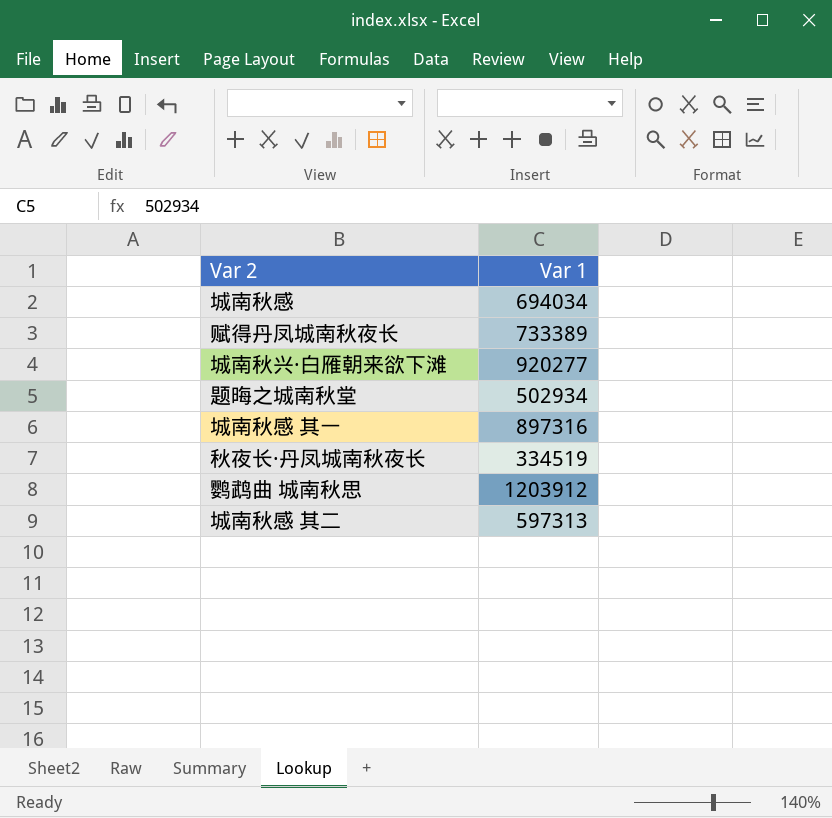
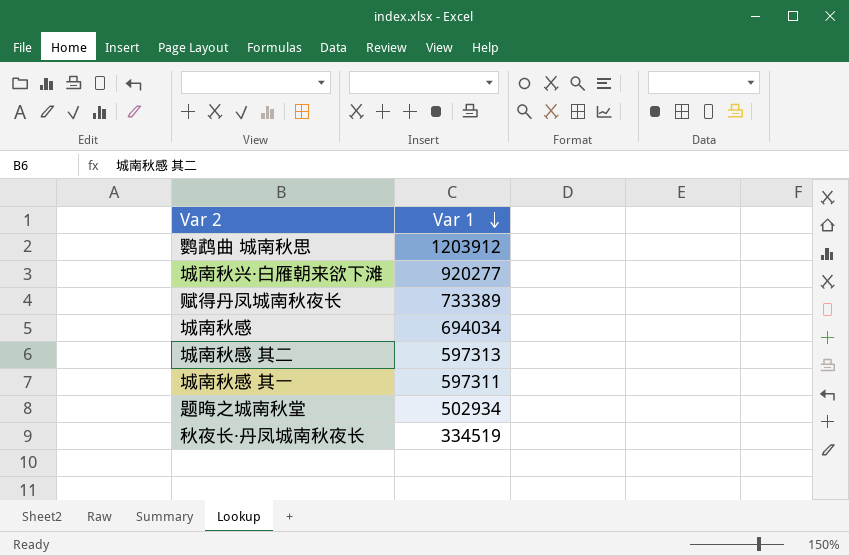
row order: none -> Var 1 descending
城南秋感 其一 | Var 1: 897316 -> 597311

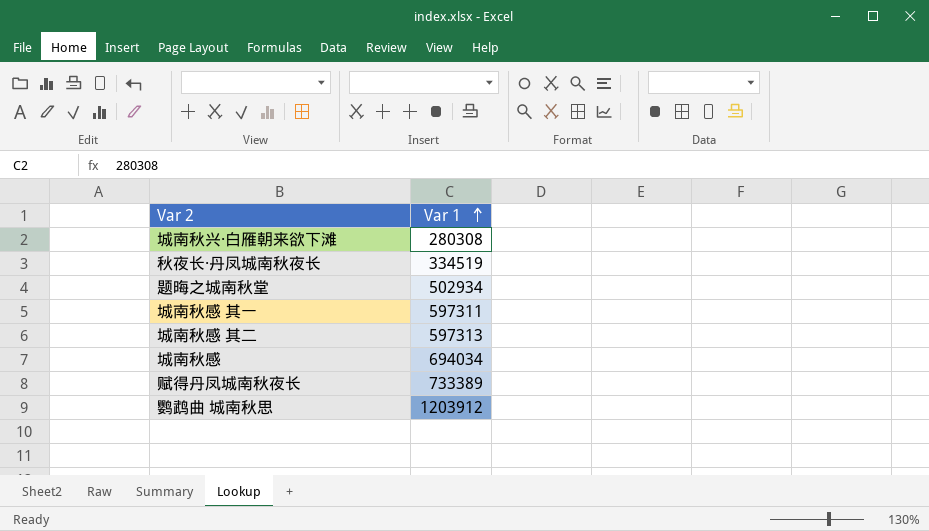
row order: Var 1 descending -> Var 1 ascending
城南秋兴·白雁朝来欲下滩 | Var 1: 920277 -> 280308

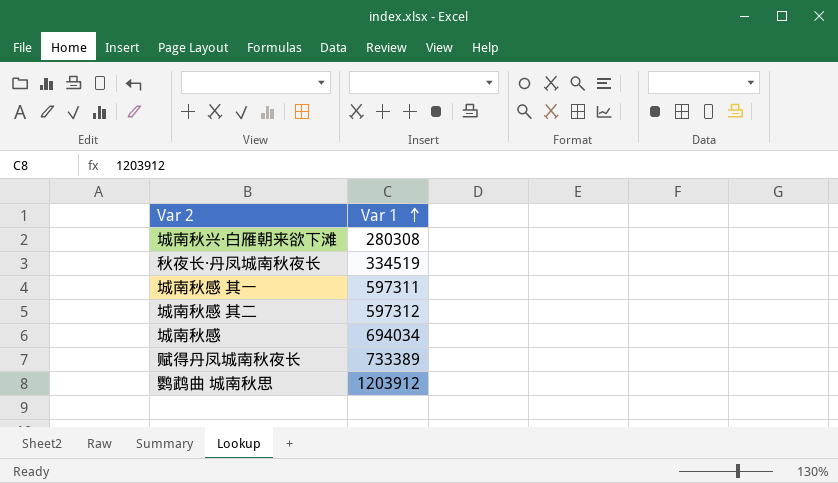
row 题晦之城南秋堂: 502934 -> none
城南秋感 其二 | Var 1: 597313 -> 597312

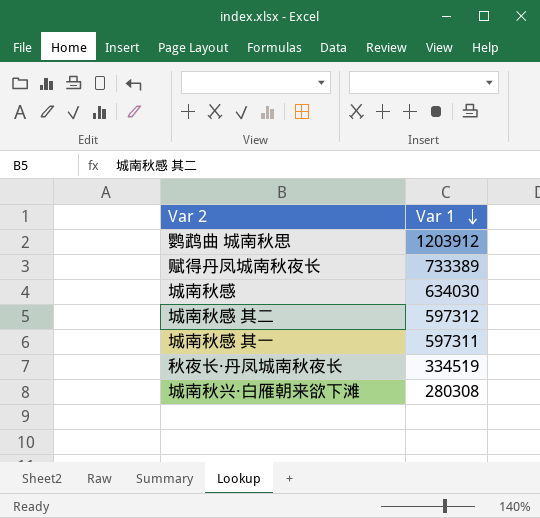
row order: Var 1 ascending -> Var 1 descending
城南秋感 | Var 1: 694034 -> 634030

